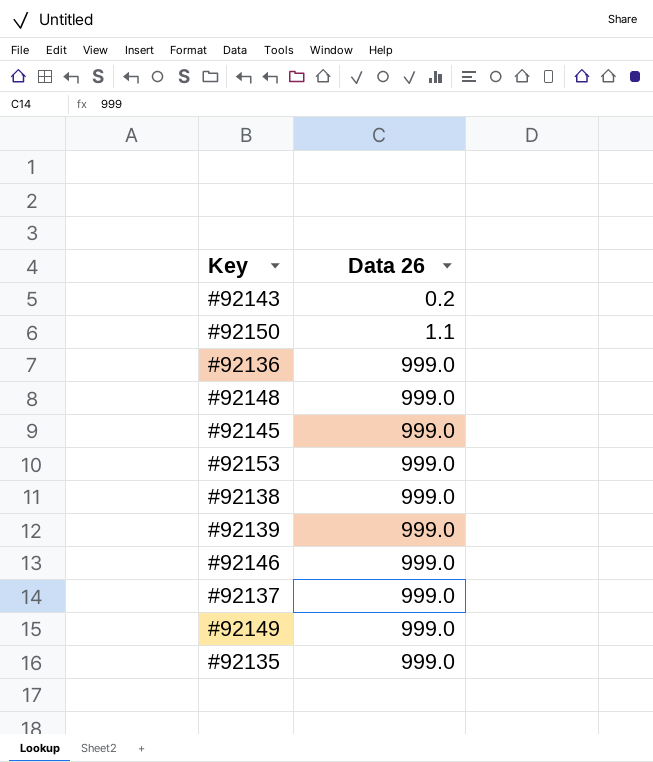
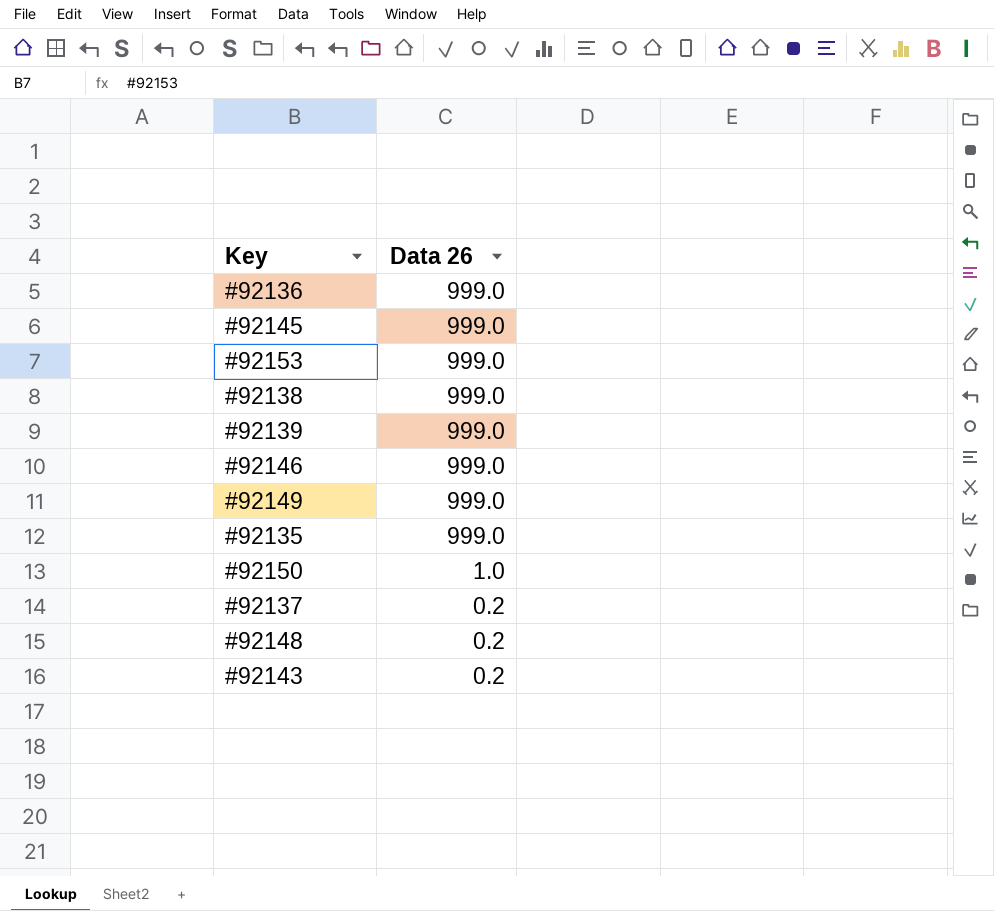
row order: Data 26 ascending -> Data 26 descending
#92150 | Data 26: 1.1 -> 1.0
#92137 | Data 26: 999.0 -> 0.2
#92148 | Data 26: 999.0 -> 0.2

